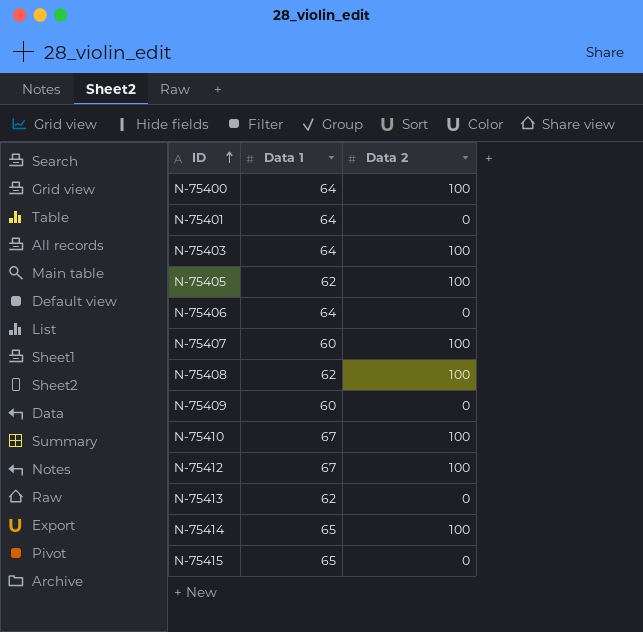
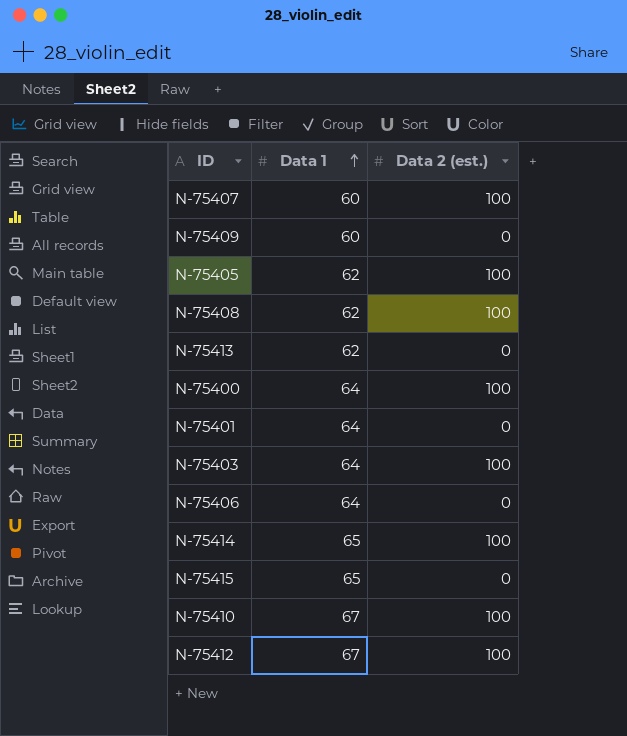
row order: ID ascending -> Data 1 ascending
column name: Data 2 -> Data 2 (est.)

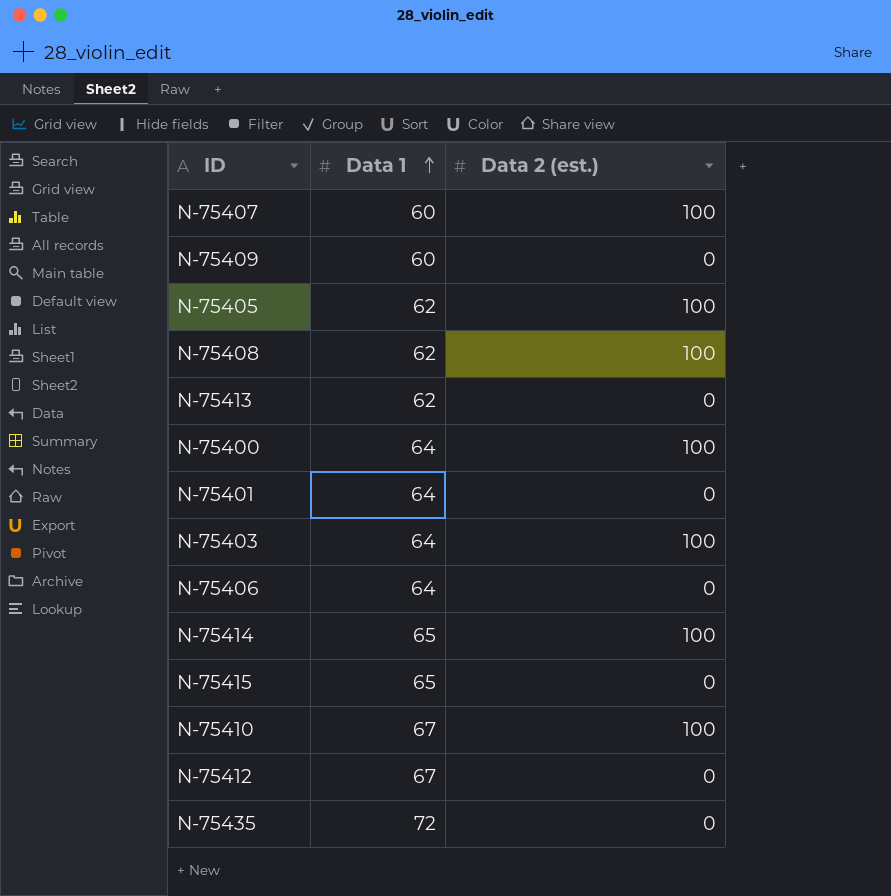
N-75412 | Data 2 (est.): 100 -> 0
row N-75435: none -> 72 | 0

